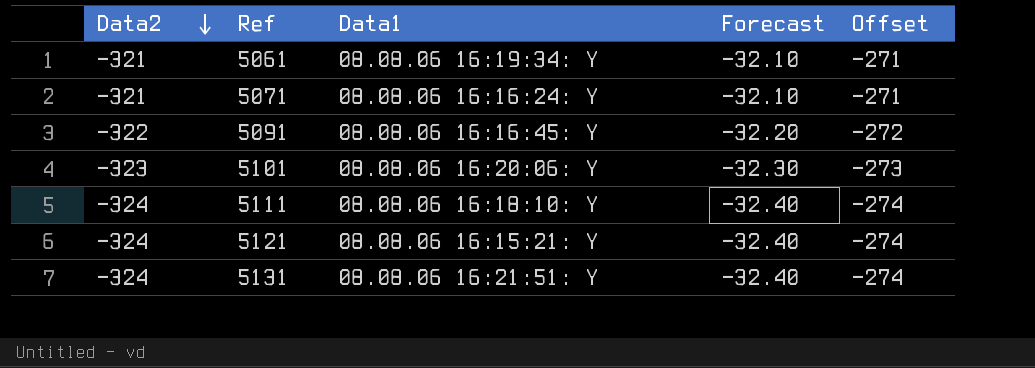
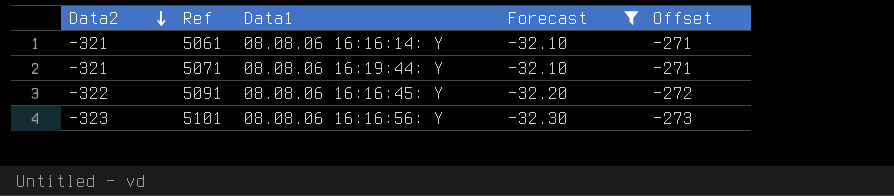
filter: none -> Forecast != -32.40
5061 | Data1: 08.08.06 16:19:34: Y -> 08.08.06 16:16:14: Y
5071 | Data1: 08.08.06 16:16:24: Y -> 08.08.06 16:19:44: Y
5101 | Data1: 08.08.06 16:20:06: Y -> 08.08.06 16:16:56: Y

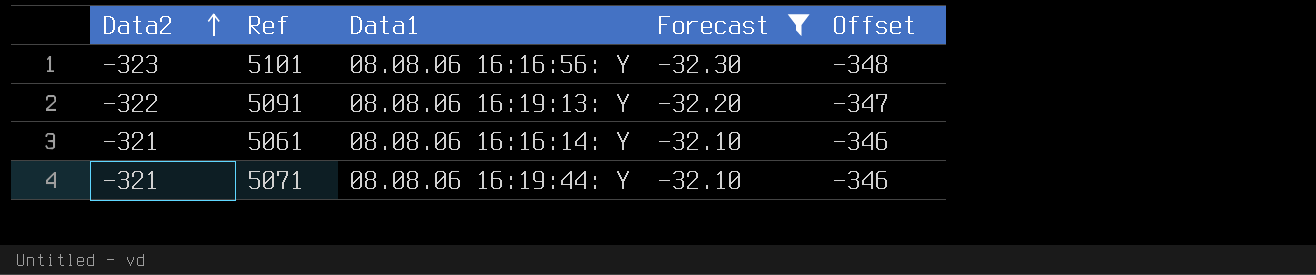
row order: Data2 descending -> Data2 ascending
column Offset | formula: [Data2] + 50 -> [Data2] - 25
5091 | Data1: 08.08.06 16:16:45: Y -> 08.08.06 16:19:13: Y

